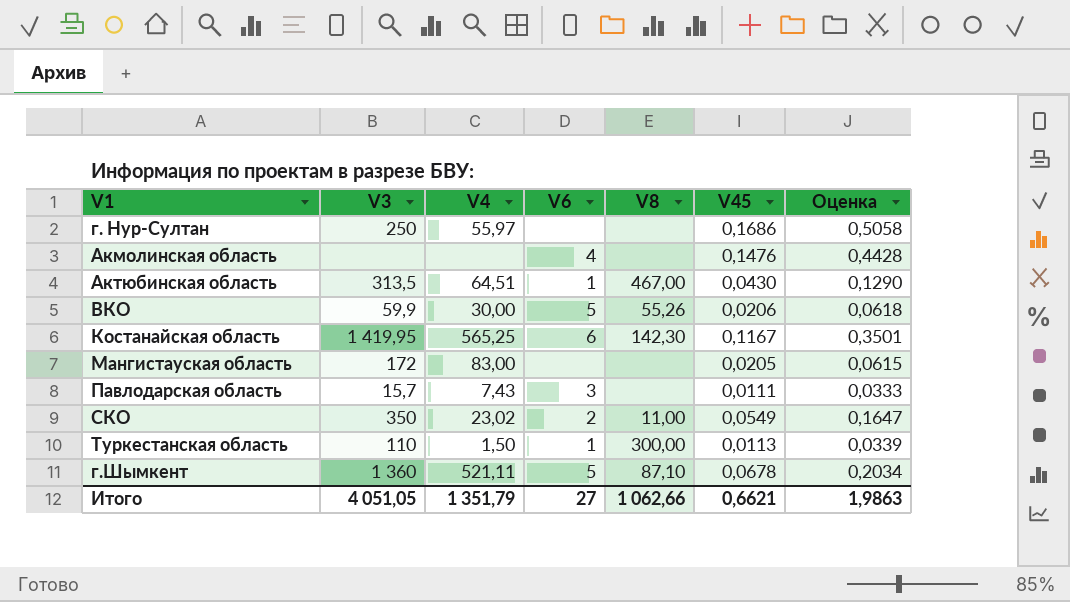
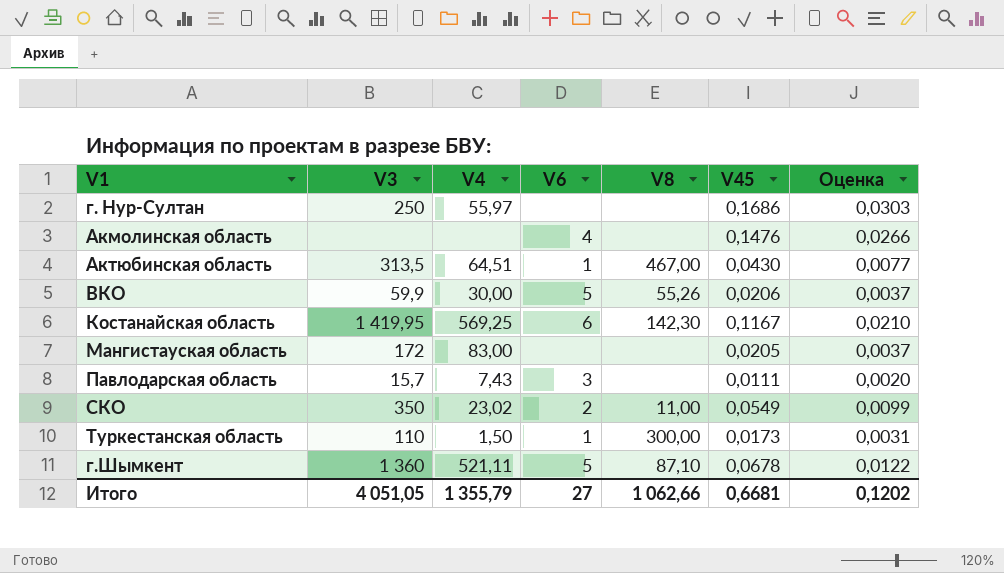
column Оценка | formula: [V45] * 3 -> [V45] * 0,18
Костанайская область | V4: 565,25 -> 569,25
Туркестанская область | V45: 0,0113 -> 0,0173
Итого | V4: 1 351,79 -> 1 355,79
Итого | V45: 0,6621 -> 0,6681
Итого | Оценка: 1,9863 -> 0,1202

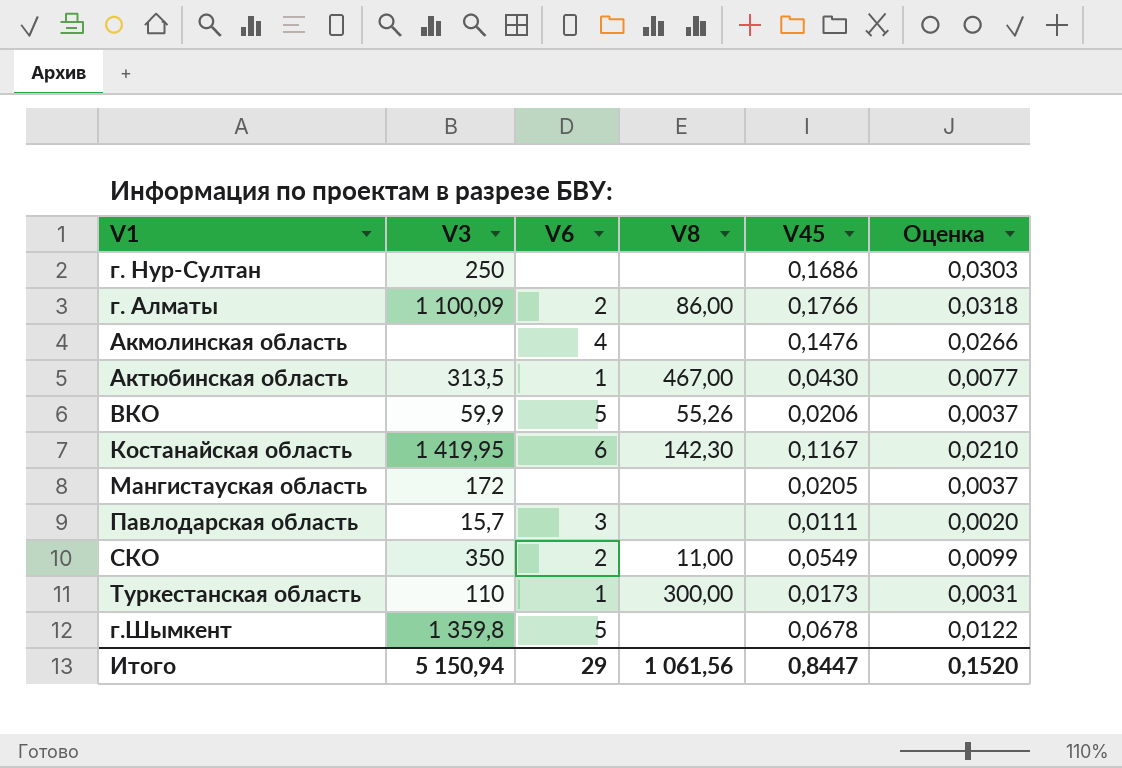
column V4 | position: 3 -> none
row г. Алматы: none -> 1 100,09 | 2 | 86,00 | 0,1766 | 0,0318
г.Шымкент | V3: 1 360 -> 1 359,8
г.Шымкент | V8: 87,10 -> none
Итого | V3: 4 051,05 -> 5 150,94
Итого | V6: 27 -> 29
Итого | V8: 1 062,66 -> 1 061,56
Итого | V45: 0,6681 -> 0,8447
Итого | Оценка: 0,1202 -> 0,1520

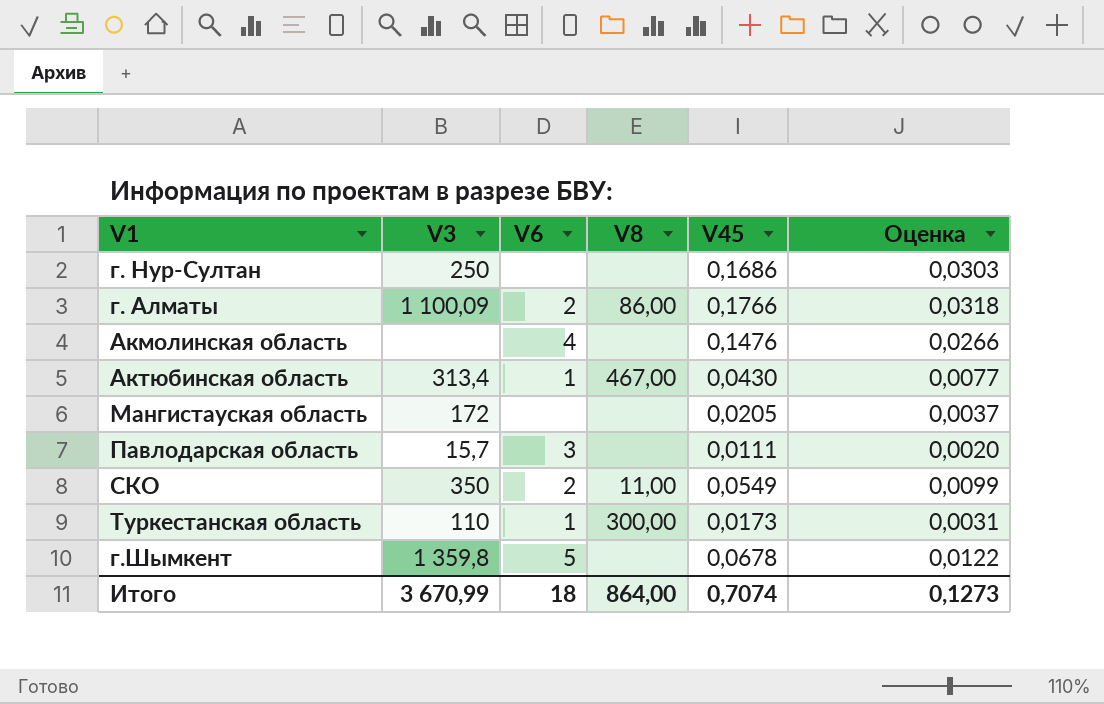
row ВКО: 59,9 | 5 | 55,26 | 0,0206 | 0,0037 -> none
row Костанайская область: 1 419,95 | 6 | 142,30 | 0,1167 | 0,0210 -> none
Актюбинская область | V3: 313,5 -> 313,4
Итого | V3: 5 150,94 -> 3 670,99
Итого | V6: 29 -> 18
Итого | V8: 1 061,56 -> 864,00
Итого | V45: 0,8447 -> 0,7074
Итого | Оценка: 0,1520 -> 0,1273

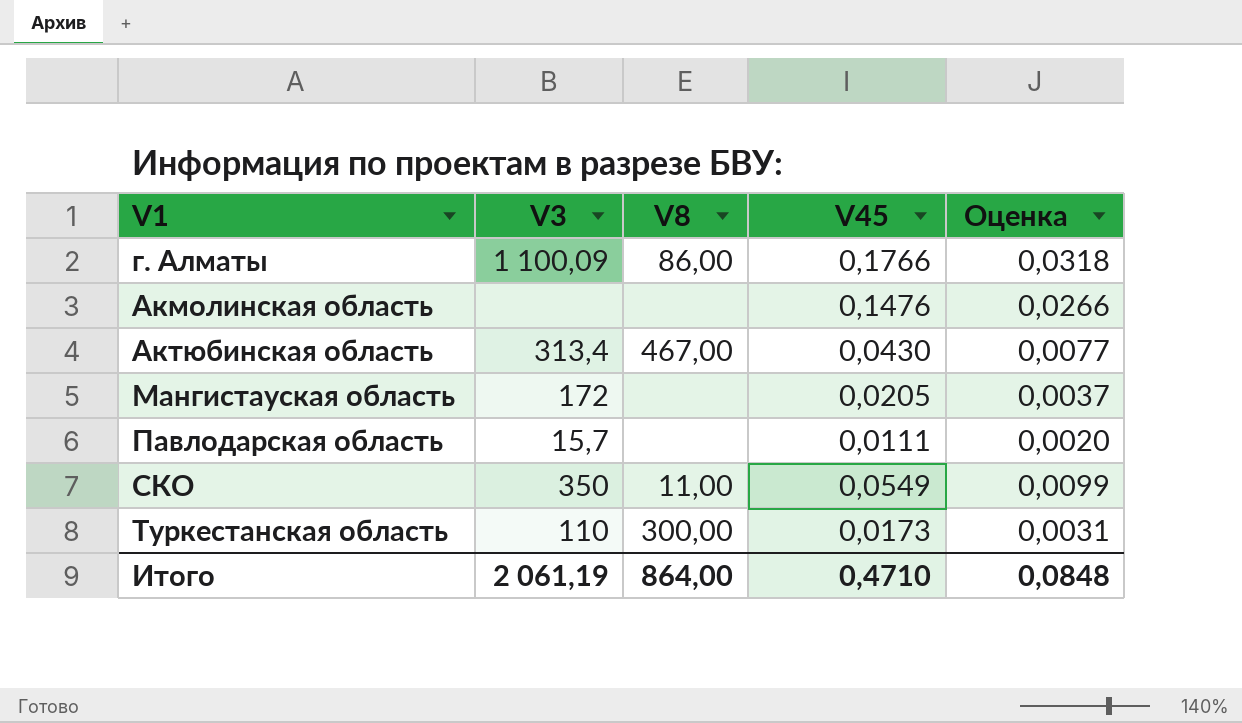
column V6 | position: 3 -> none
row г. Нур-Султан: 250 | none | none | 0,1686 | 0,0303 -> none
row г.Шымкент: 1 359,8 | 5 | none | 0,0678 | 0,0122 -> none
Итого | V3: 3 670,99 -> 2 061,19
Итого | V45: 0,7074 -> 0,4710
Итого | Оценка: 0,1273 -> 0,0848

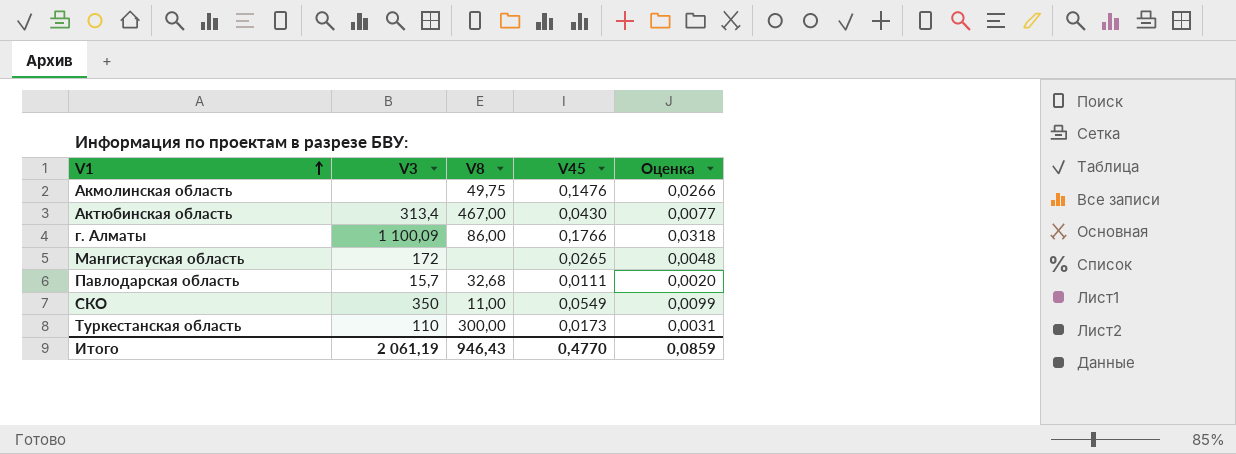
row order: none -> V1 ascending
Акмолинская область | V8: none -> 49,75
Мангистауская область | V45: 0,0205 -> 0,0265
Мангистауская область | Оценка: 0,0037 -> 0,0048
Павлодарская область | V8: none -> 32,68
Итого | V8: 864,00 -> 946,43
Итого | V45: 0,4710 -> 0,4770
Итого | Оценка: 0,0848 -> 0,0859

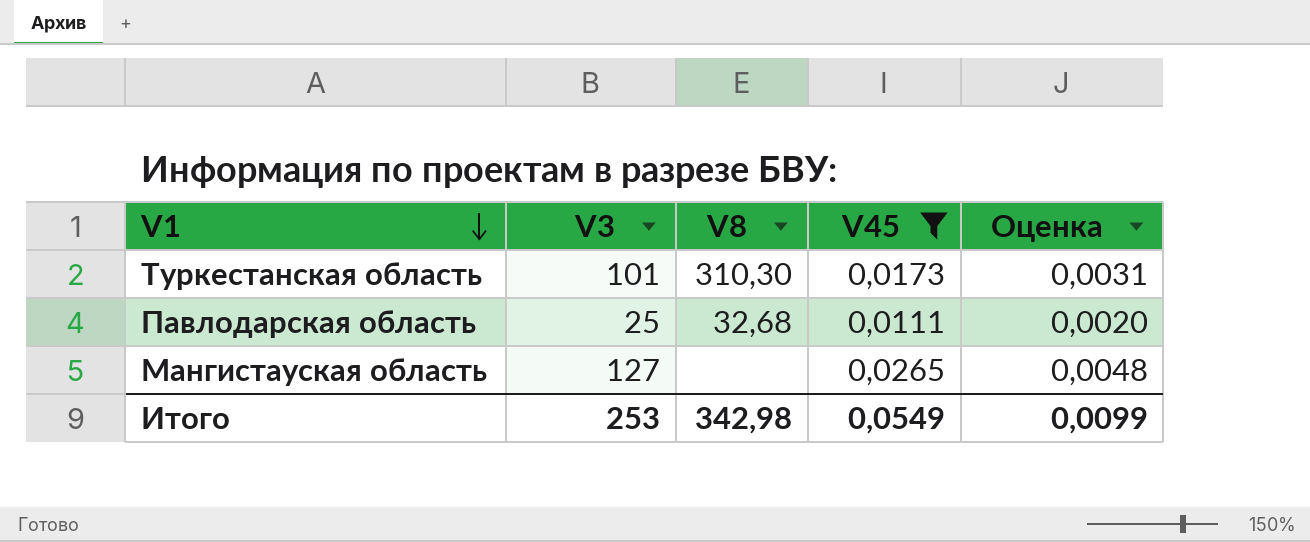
filter: none -> V45 <= 0,0265
row order: V1 ascending -> V1 descending
Туркестанская область | V3: 110 -> 101
Туркестанская область | V8: 300,00 -> 310,30
Павлодарская область | V3: 15,7 -> 25
Мангистауская область | V3: 172 -> 127
Итого | V3: 2 061,19 -> 253
Итого | V8: 946,43 -> 342,98
Итого | V45: 0,4770 -> 0,0549
Итого | Оценка: 0,0859 -> 0,0099

